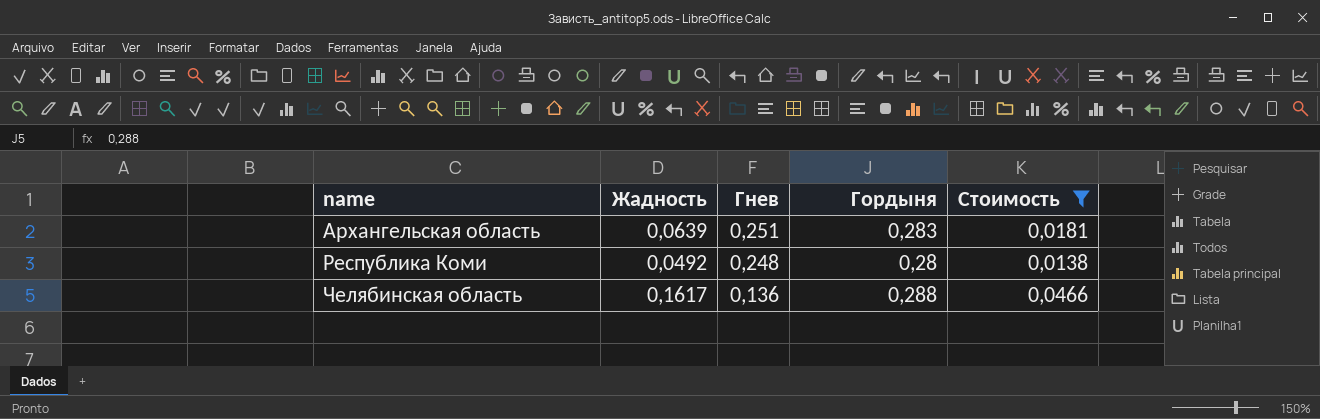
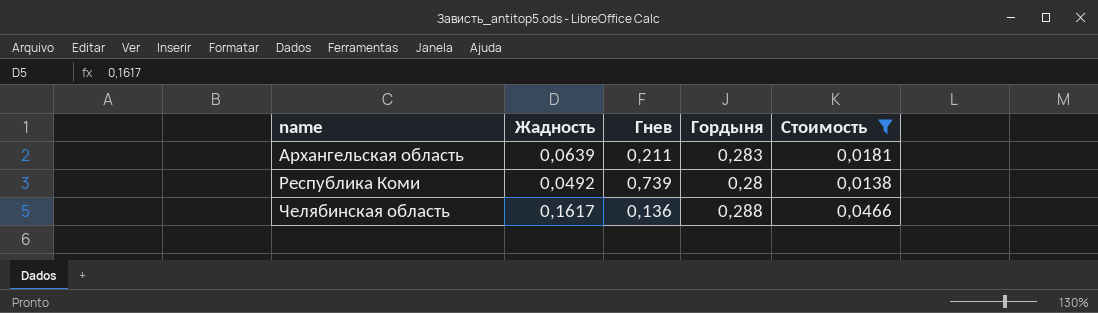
Архангельская область | Гнев: 0,251 -> 0,211
Республика Коми | Гнев: 0,248 -> 0,739

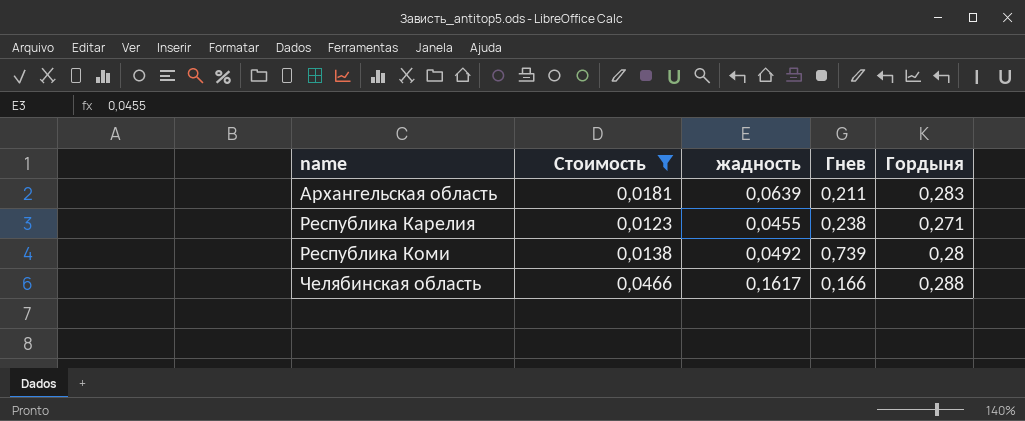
column Стоимость | position: 5 -> 2
column name: Жадность -> жадность
row Республика Карелия: none -> 0,0123 | 0,0455 | 0,238 | 0,271
Челябинская область | Гнев: 0,136 -> 0,166

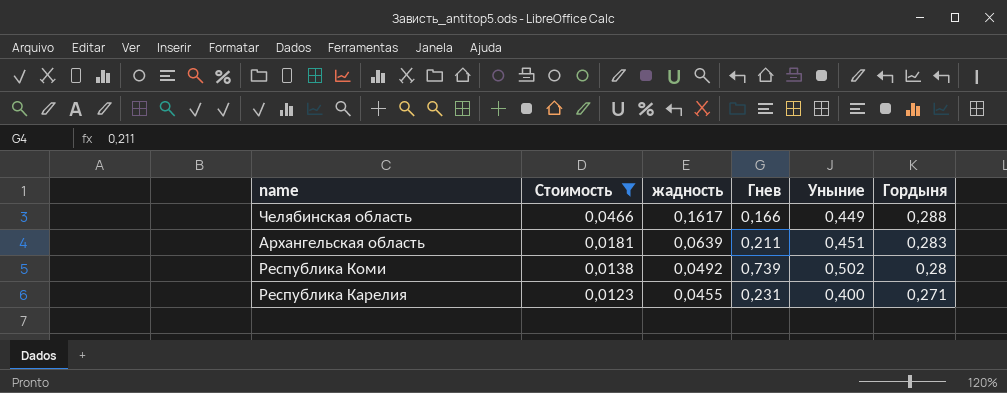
row order: name ascending -> Стоимость descending
column Уныние | position: none -> 5
Республика Карелия | Гнев: 0,238 -> 0,231

